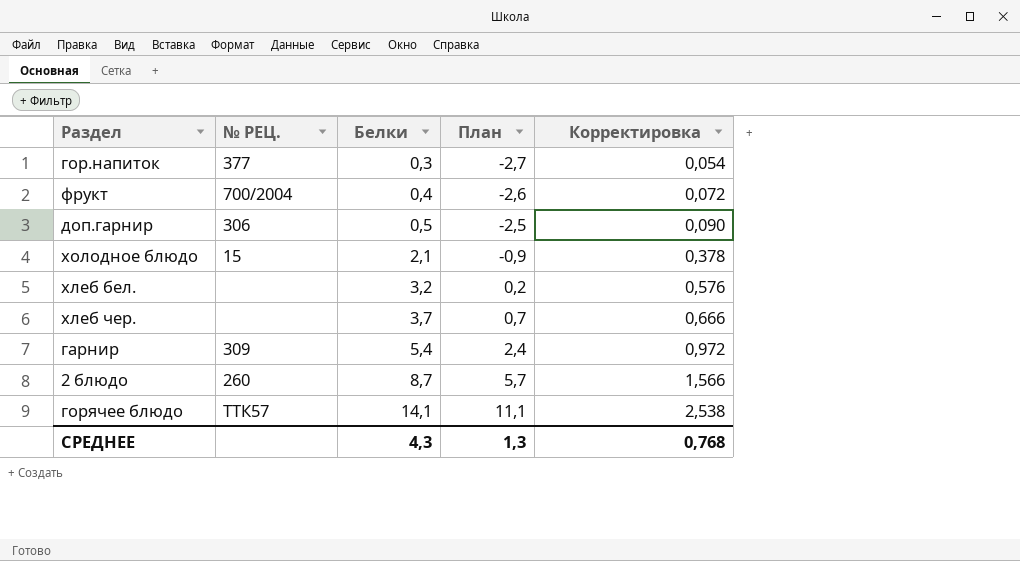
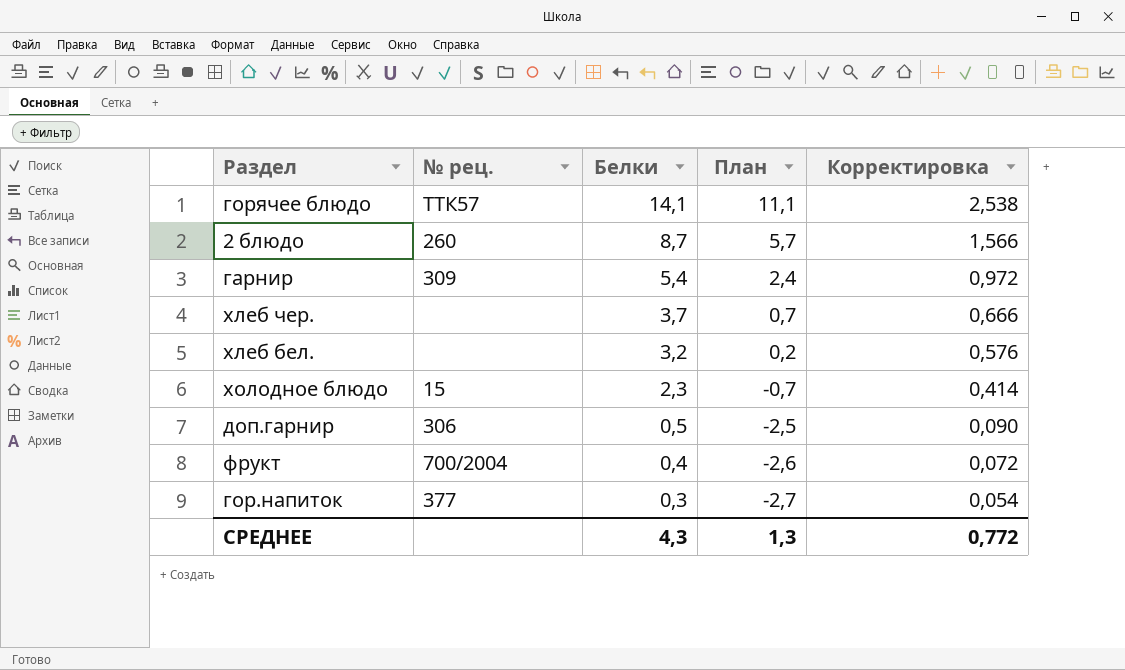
row order: Белки ascending -> Белки descending
column name: № РЕЦ. -> № рец.
холодное блюдо | Белки: 2,1 -> 2,3
холодное блюдо | План: -0,9 -> -0,7
холодное блюдо | Корректировка: 0,378 -> 0,414
СРЕДНЕЕ | Корректировка: 0,768 -> 0,772

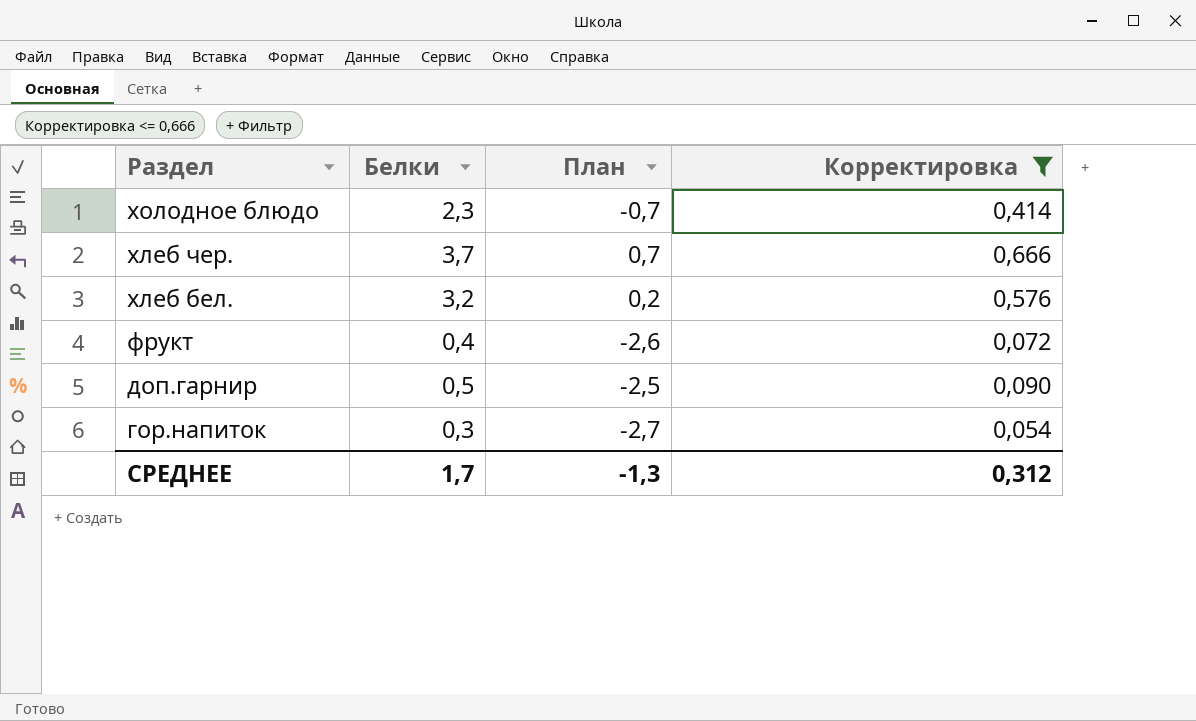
filter: none -> Корректировка <= 0,666
row order: Белки descending -> Раздел descending
column № рец. | position: 2 -> none
СРЕДНЕЕ | Белки: 4,3 -> 1,7
СРЕДНЕЕ | План: 1,3 -> -1,3
СРЕДНЕЕ | Корректировка: 0,772 -> 0,312

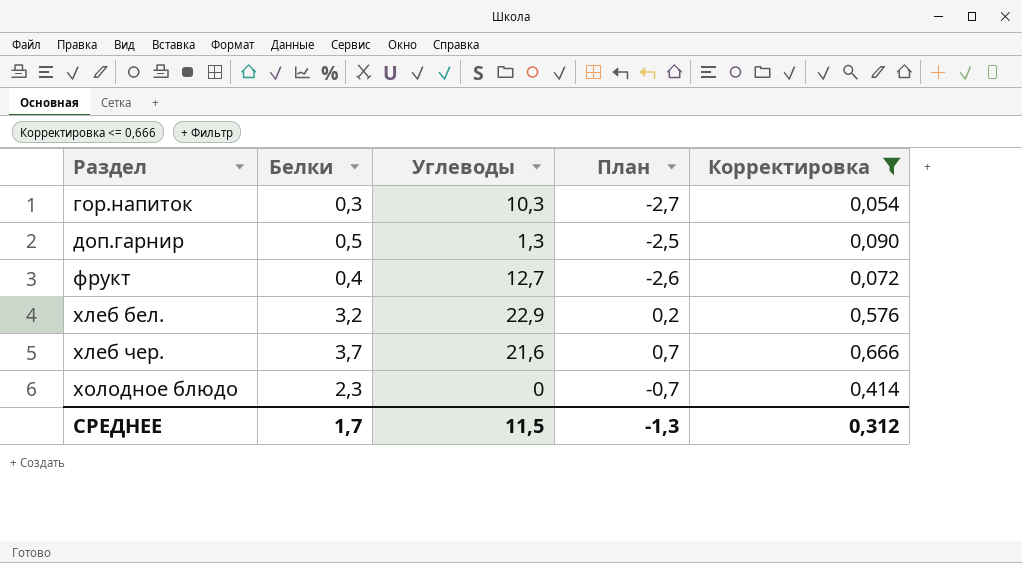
row order: Раздел descending -> Раздел ascending
column Углеводы | position: none -> 3

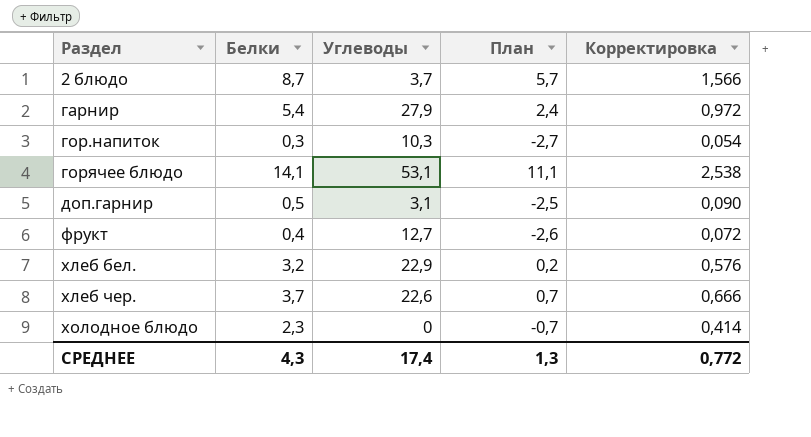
filter: Корректировка <= 0,666 -> none
доп.гарнир | Углеводы: 1,3 -> 3,1
хлеб чер. | Углеводы: 21,6 -> 22,6
СРЕДНЕЕ | Белки: 1,7 -> 4,3
СРЕДНЕЕ | Углеводы: 11,5 -> 17,4
СРЕДНЕЕ | План: -1,3 -> 1,3
СРЕДНЕЕ | Корректировка: 0,312 -> 0,772

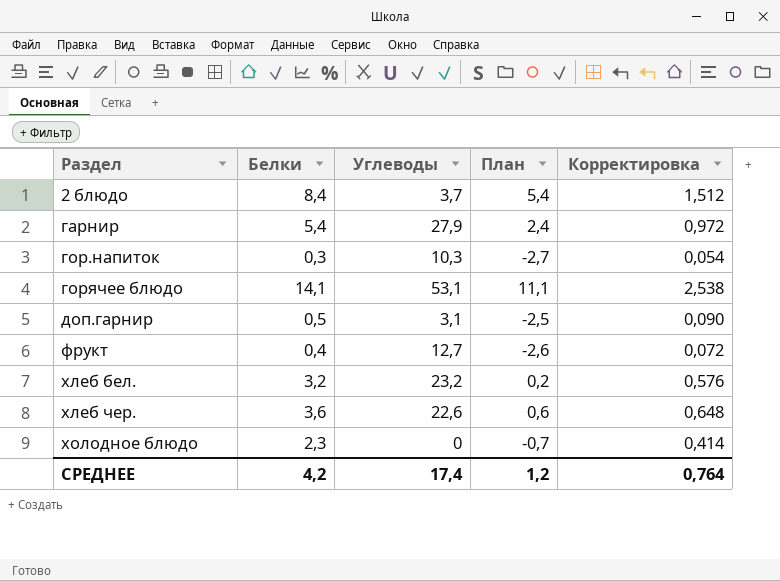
2 блюдо | Белки: 8,7 -> 8,4
2 блюдо | План: 5,7 -> 5,4
2 блюдо | Корректировка: 1,566 -> 1,512
хлеб бел. | Углеводы: 22,9 -> 23,2
хлеб чер. | Белки: 3,7 -> 3,6
хлеб чер. | План: 0,7 -> 0,6
хлеб чер. | Корректировка: 0,666 -> 0,648
СРЕДНЕЕ | Белки: 4,3 -> 4,2
СРЕДНЕЕ | План: 1,3 -> 1,2
СРЕДНЕЕ | Корректировка: 0,772 -> 0,764

